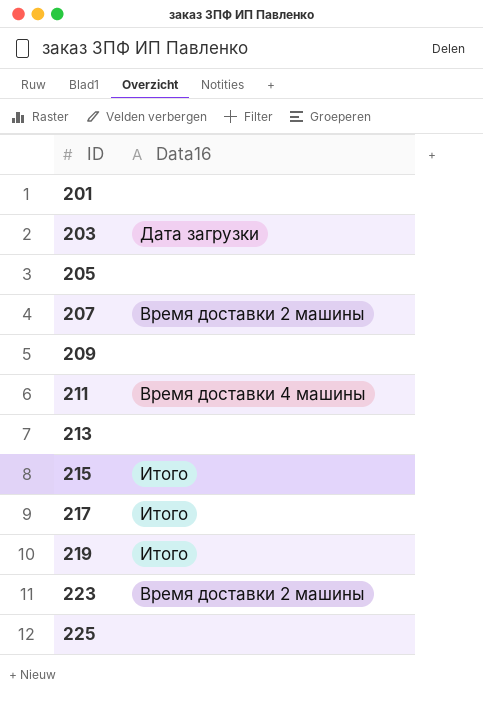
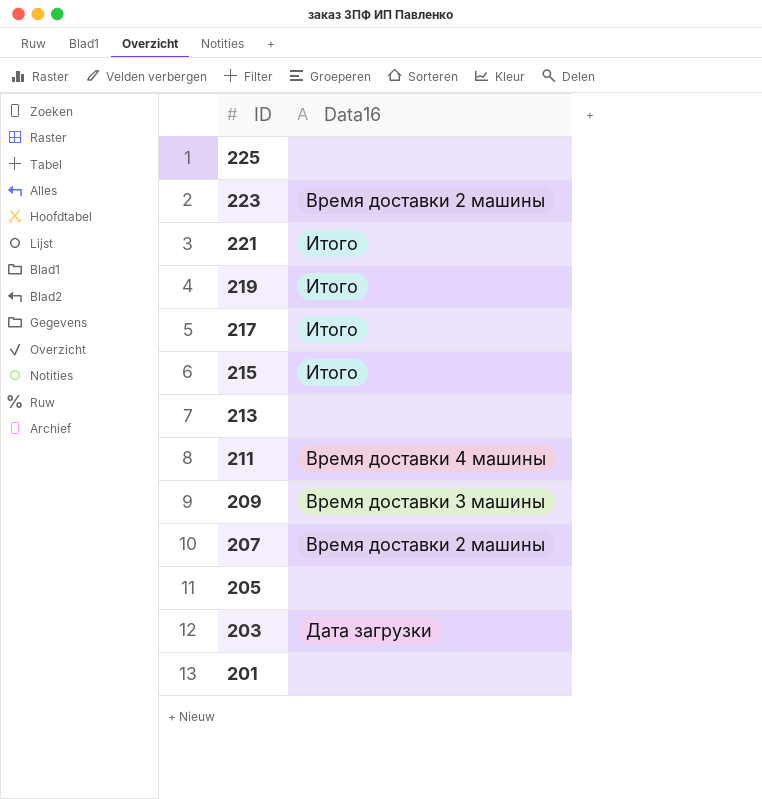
row order: ID ascending -> ID descending
row 221: none -> Итого
209 | Data16: none -> Время доставки 3 машины

